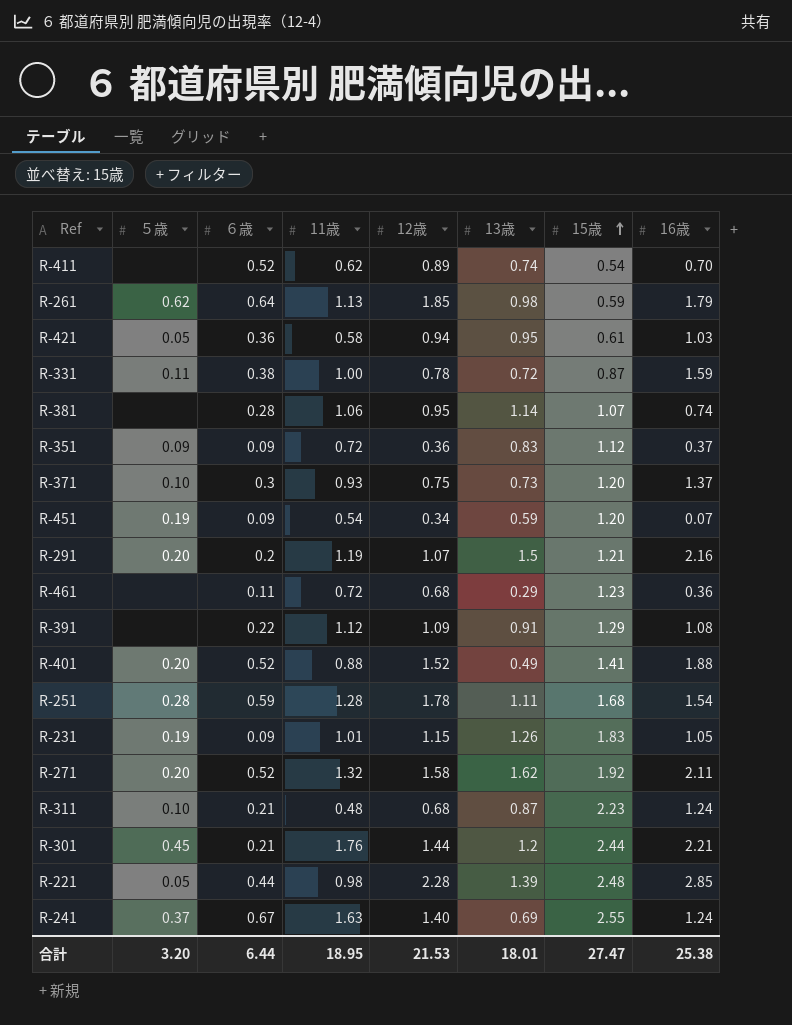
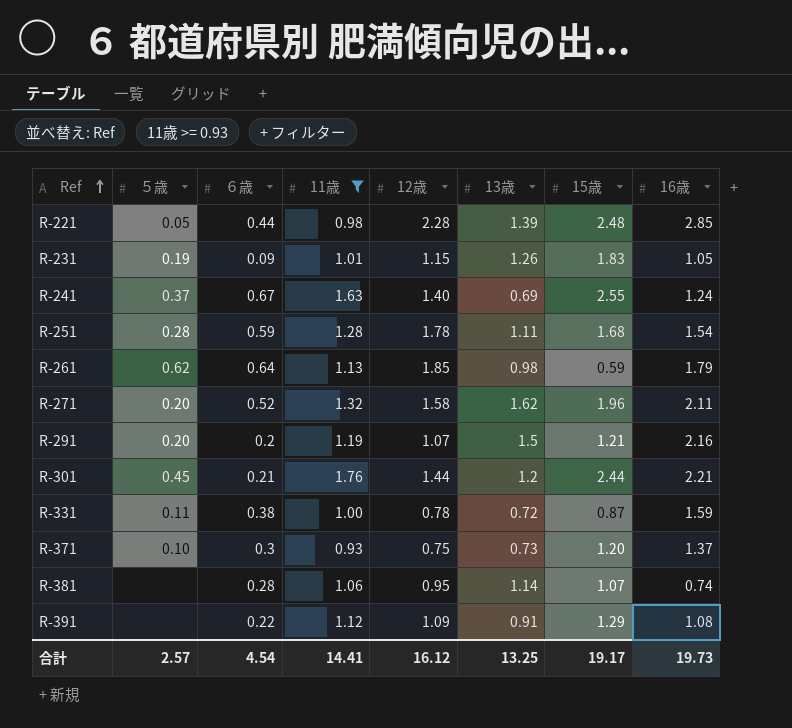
filter: none -> 11歳 >= 0.93
row order: 15歳 ascending -> Ref ascending
R-271 | 15歳: 1.92 -> 1.96
合計 | ５歳: 3.20 -> 2.57
合計 | ６歳: 6.44 -> 4.54
合計 | 11歳: 18.95 -> 14.41
合計 | 12歳: 21.53 -> 16.12
合計 | 13歳: 18.01 -> 13.25
合計 | 15歳: 27.47 -> 19.17
合計 | 16歳: 25.38 -> 19.73

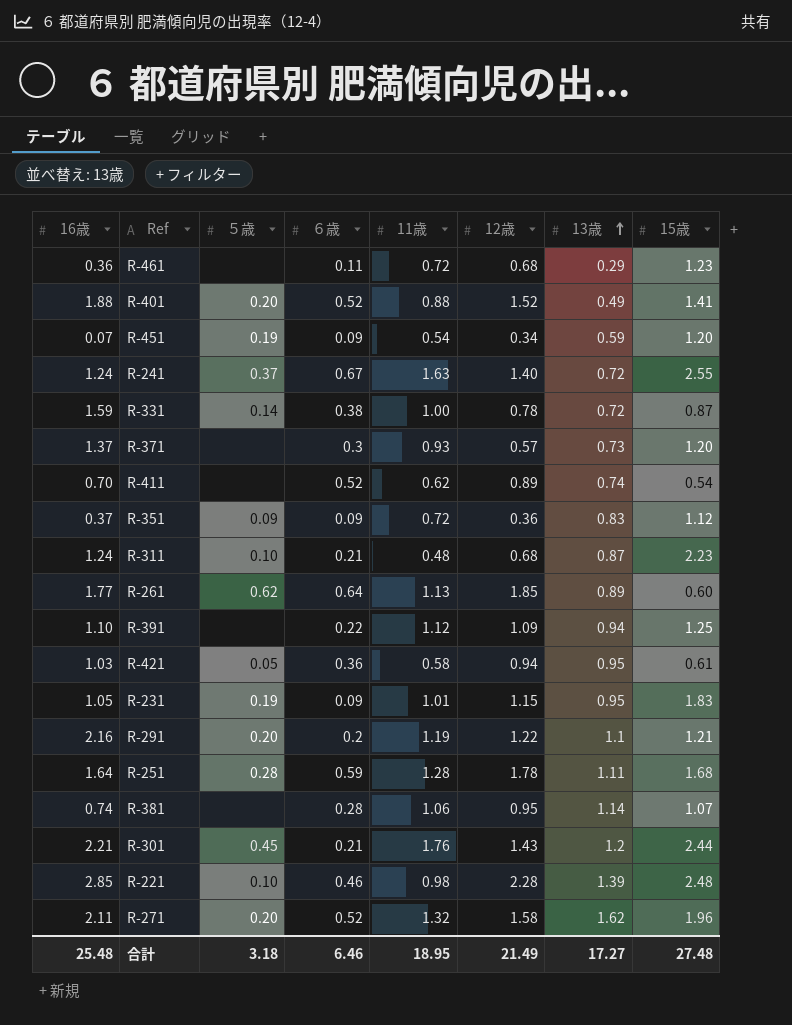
filter: 11歳 >= 0.93 -> none
row order: Ref ascending -> 13歳 ascending
column 16歳 | position: 8 -> 1
R-241 | 13歳: 0.69 -> 0.72
R-331 | ５歳: 0.11 -> 0.14
R-371 | ５歳: 0.10 -> none
R-371 | 12歳: 0.75 -> 0.57
R-261 | 16歳: 1.79 -> 1.77
R-261 | 13歳: 0.98 -> 0.89
R-261 | 15歳: 0.59 -> 0.60
R-391 | 16歳: 1.08 -> 1.10
R-391 | 13歳: 0.91 -> 0.94
R-391 | 15歳: 1.29 -> 1.25
R-231 | 13歳: 1.26 -> 0.95
R-291 | 12歳: 1.07 -> 1.22
R-291 | 13歳: 1.5 -> 1.1
R-251 | 16歳: 1.54 -> 1.64
R-301 | 12歳: 1.44 -> 1.43
R-221 | ５歳: 0.05 -> 0.10
R-221 | ６歳: 0.44 -> 0.46
合計 | 16歳: 19.73 -> 25.48
合計 | ５歳: 2.57 -> 3.18
合計 | ６歳: 4.54 -> 6.46
合計 | 11歳: 14.41 -> 18.95
合計 | 12歳: 16.12 -> 21.49
合計 | 13歳: 13.25 -> 17.27
合計 | 15歳: 19.17 -> 27.48

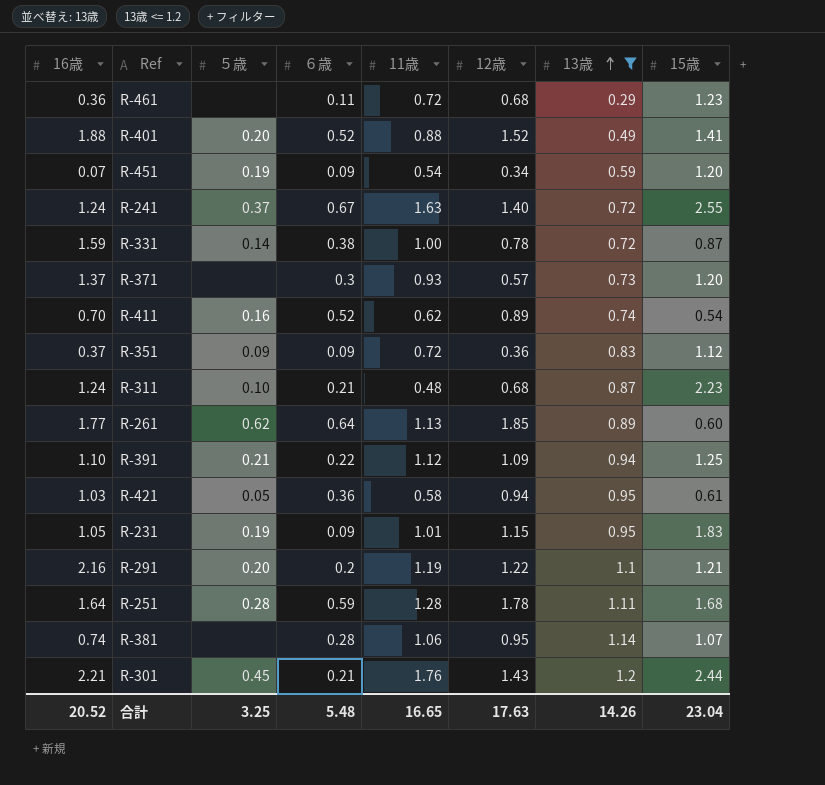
filter: none -> 13歳 <= 1.2
R-411 | ５歳: none -> 0.16
R-391 | ５歳: none -> 0.21
合計 | 16歳: 25.48 -> 20.52
合計 | ５歳: 3.18 -> 3.25
合計 | ６歳: 6.46 -> 5.48
合計 | 11歳: 18.95 -> 16.65
合計 | 12歳: 21.49 -> 17.63
合計 | 13歳: 17.27 -> 14.26
合計 | 15歳: 27.48 -> 23.04

